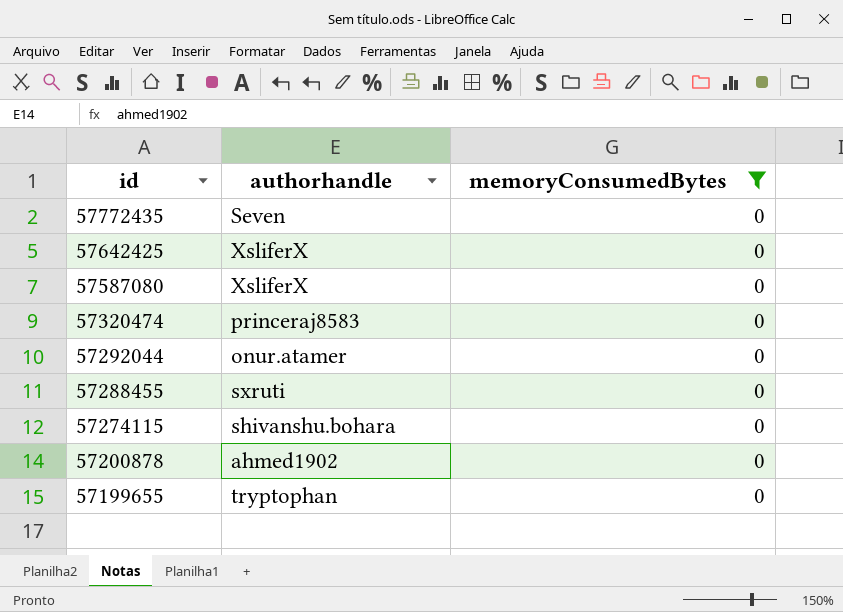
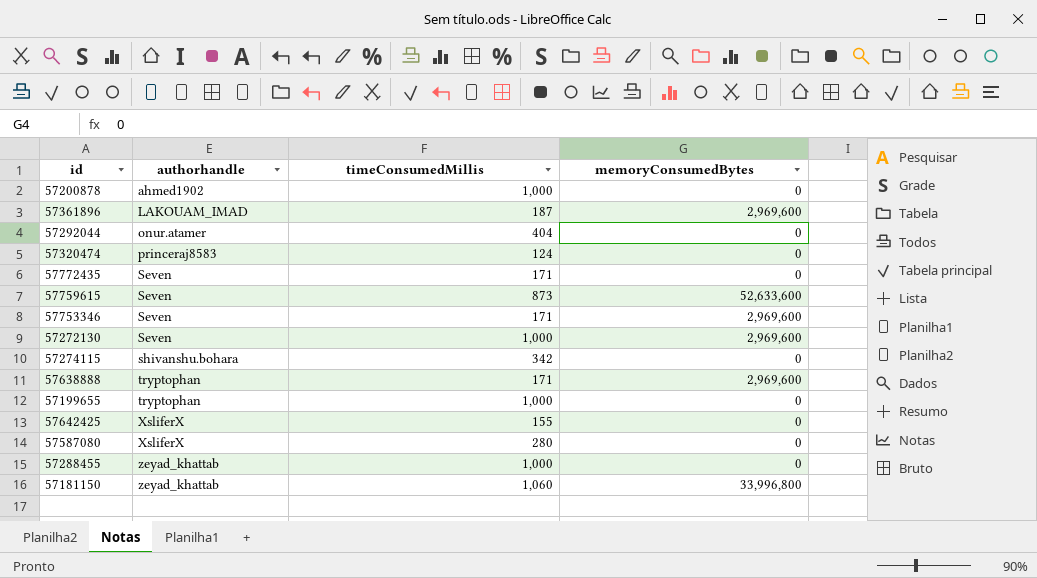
filter: memoryConsumedBytes = 0 -> none
row order: id descending -> authorhandle ascending
column timeConsumedMillis | position: none -> 3
57288455 | authorhandle: sxruti -> zeyad_khattab

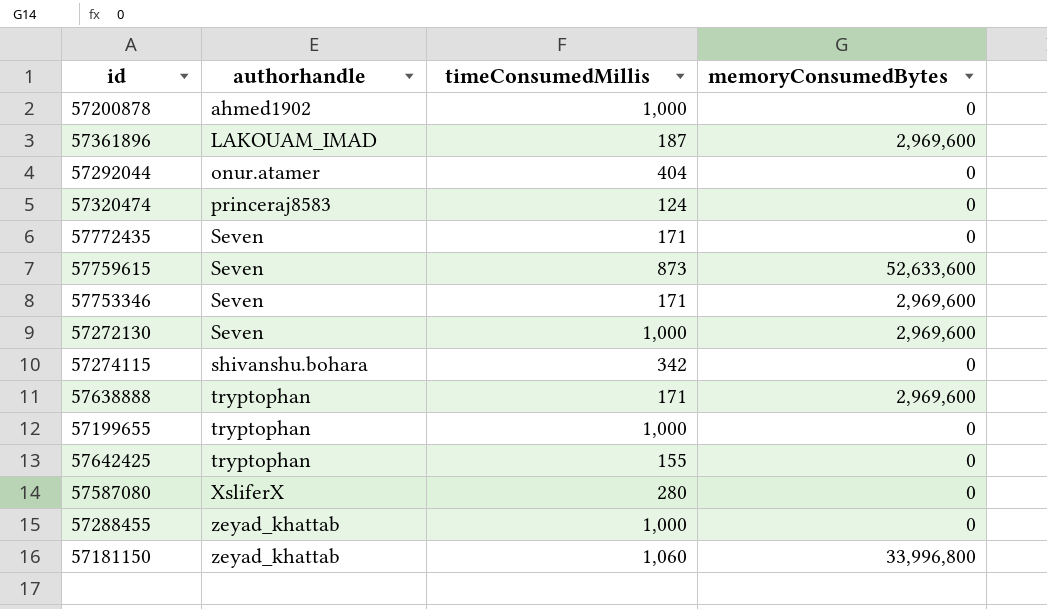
57642425 | authorhandle: XsliferX -> tryptophan

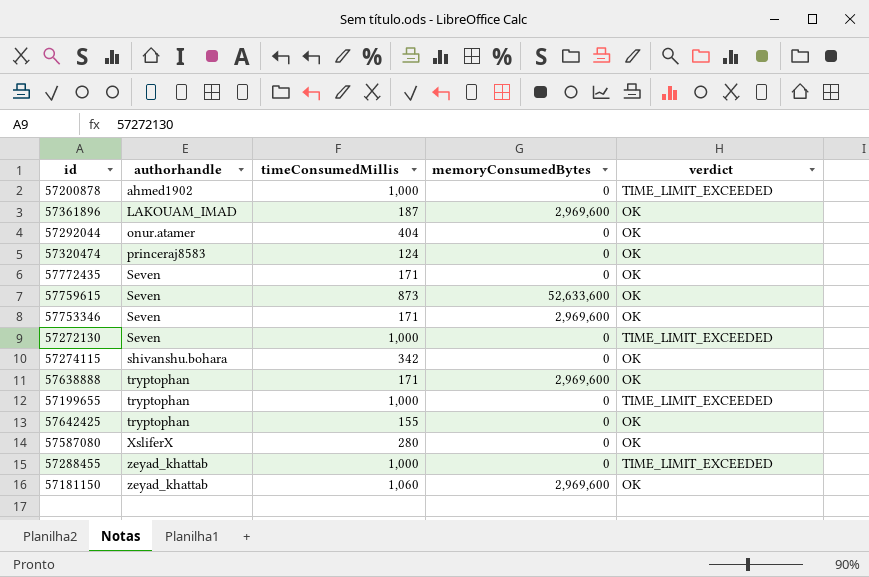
column verdict | position: none -> 5
57272130 | memoryConsumedBytes: 2,969,600 -> 0
57181150 | memoryConsumedBytes: 33,996,800 -> 2,969,600

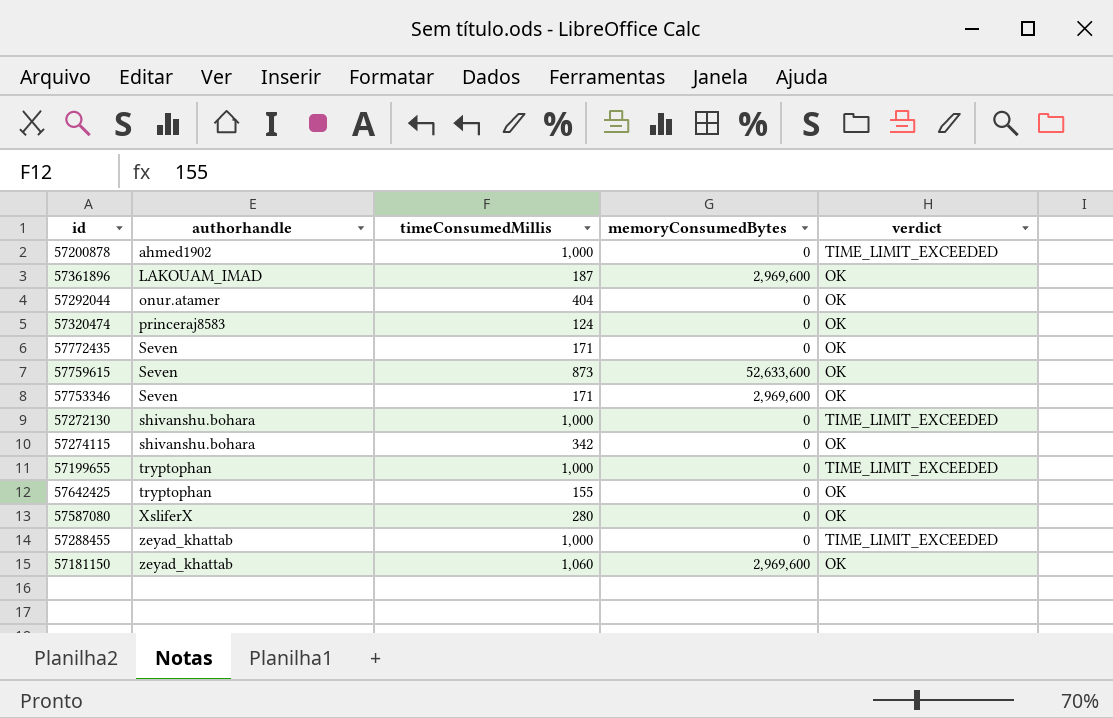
row 57638888: tryptophan | 171 | 2,969,600 | OK -> none
57272130 | authorhandle: Seven -> shivanshu.bohara

